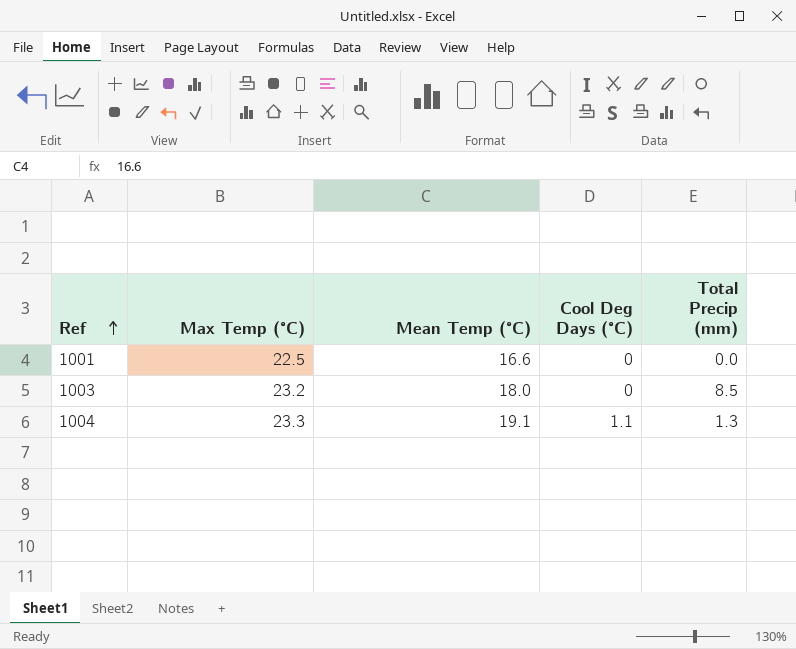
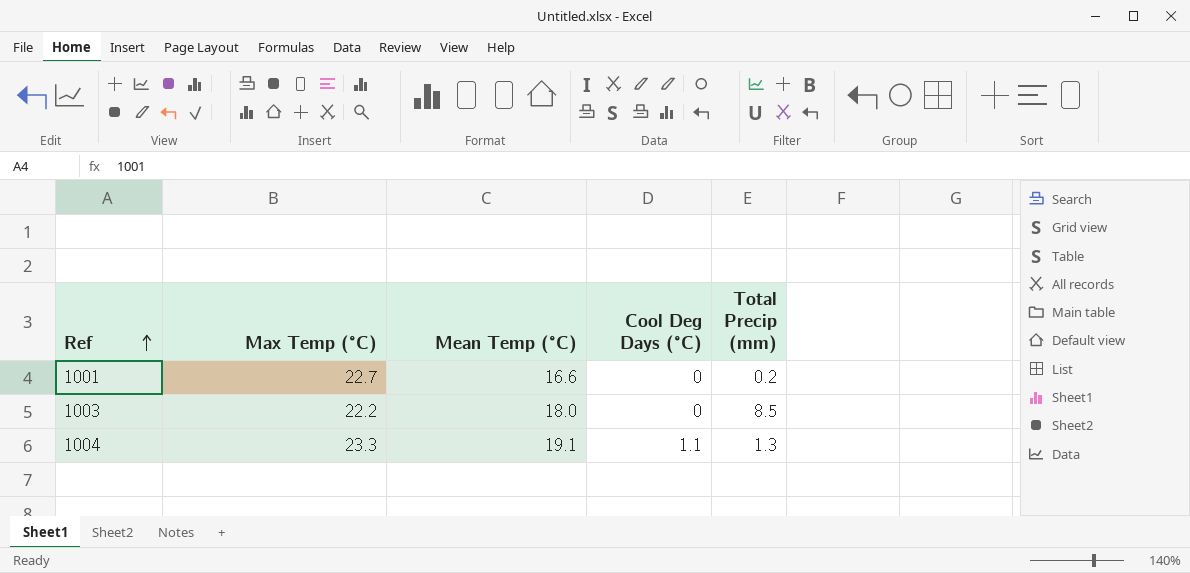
1001 | Max Temp (°C): 22.5 -> 22.7
1001 | Total Precip (mm): 0.0 -> 0.2
1003 | Max Temp (°C): 23.2 -> 22.2

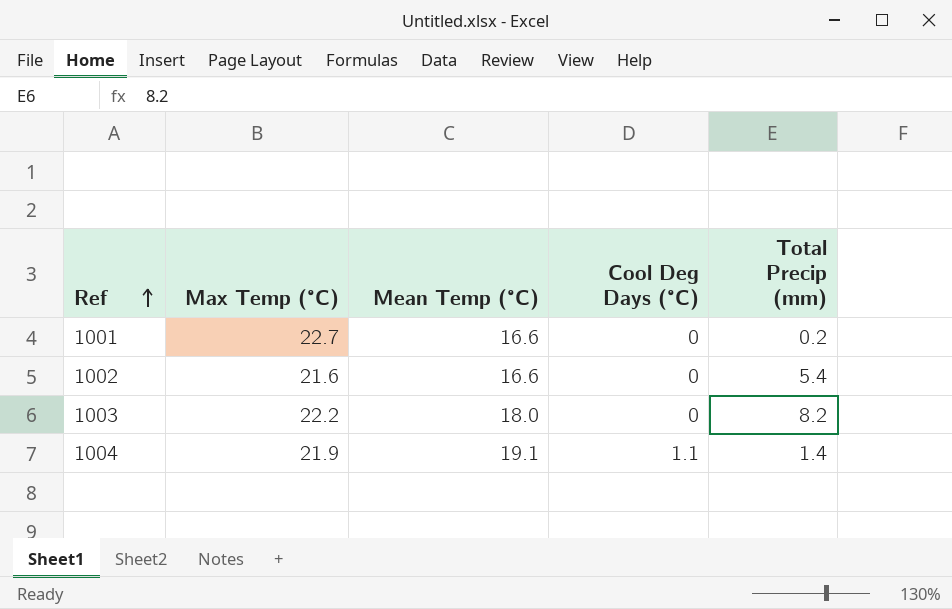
row 1002: none -> 21.6 | 16.6 | 0 | 5.4
1003 | Total Precip (mm): 8.5 -> 8.2
1004 | Max Temp (°C): 23.3 -> 21.9
1004 | Total Precip (mm): 1.3 -> 1.4

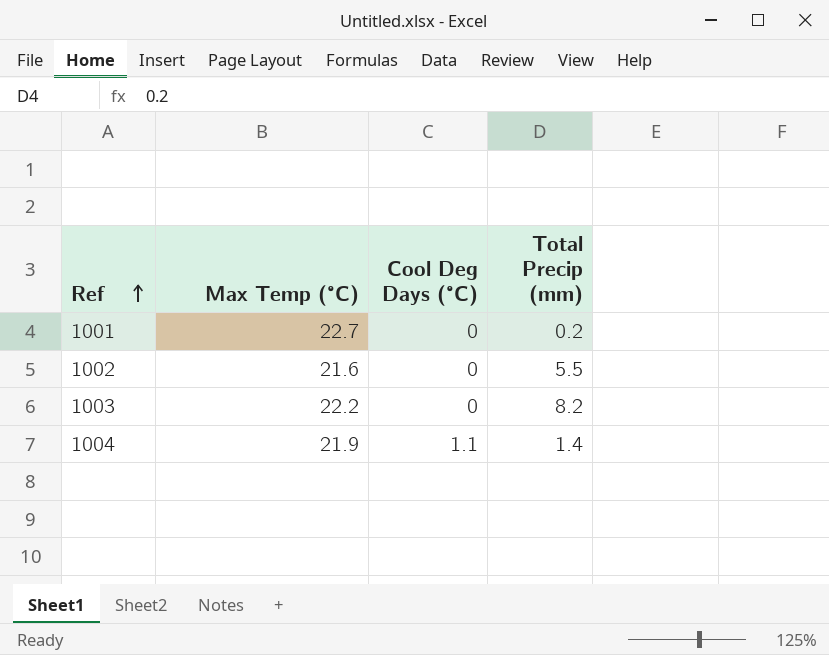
column Mean Temp (°C) | position: 3 -> none
1002 | Total Precip (mm): 5.4 -> 5.5

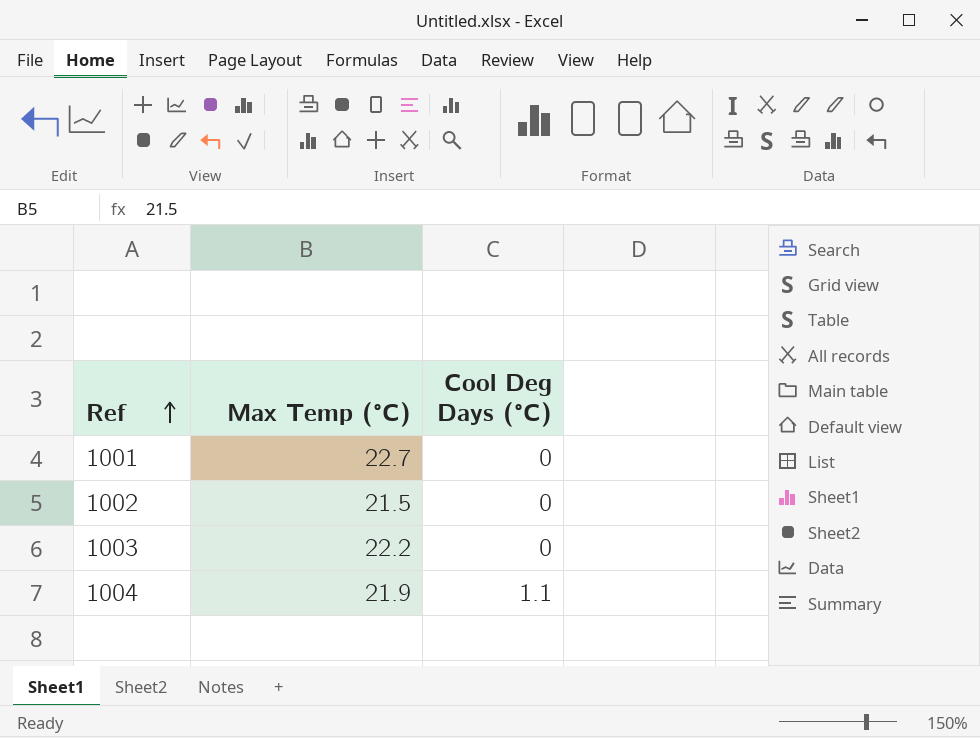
column Total Precip (mm) | position: 4 -> none
1002 | Max Temp (°C): 21.6 -> 21.5

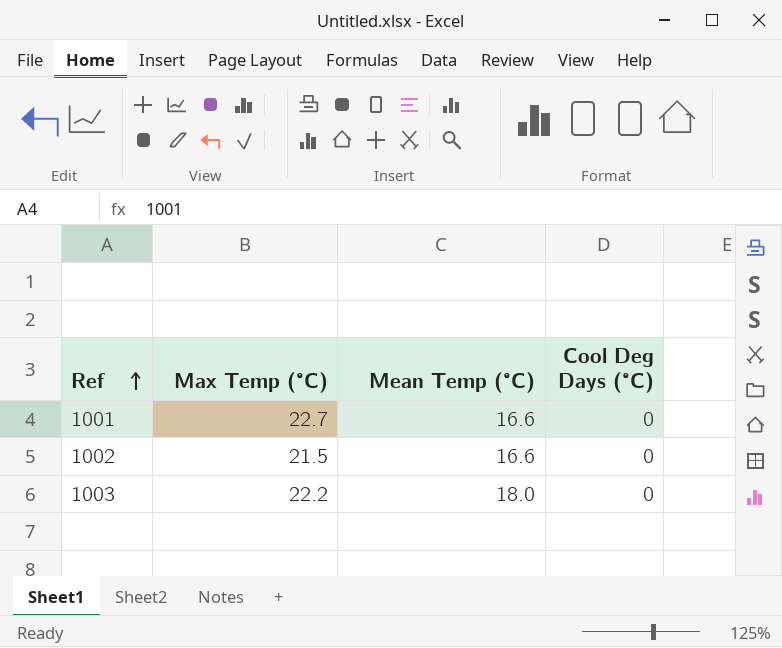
column Mean Temp (°C) | position: none -> 3
row 1004: 21.9 | 1.1 -> none

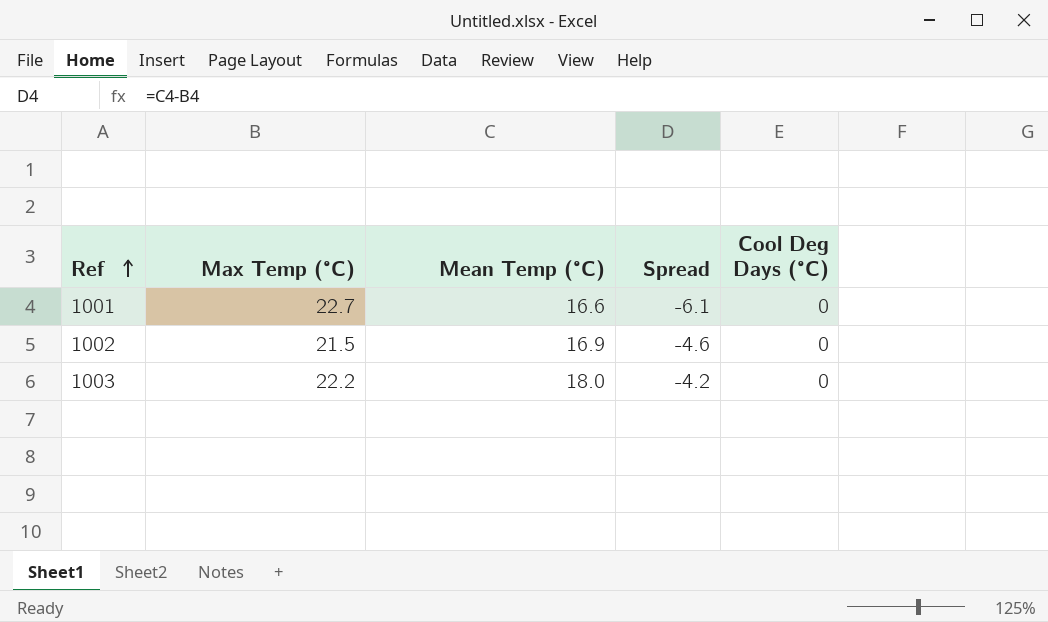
column Spread | formula: none -> [Mean Temp (°C)] - [Max Temp (°C)]
1002 | Mean Temp (°C): 16.6 -> 16.9

